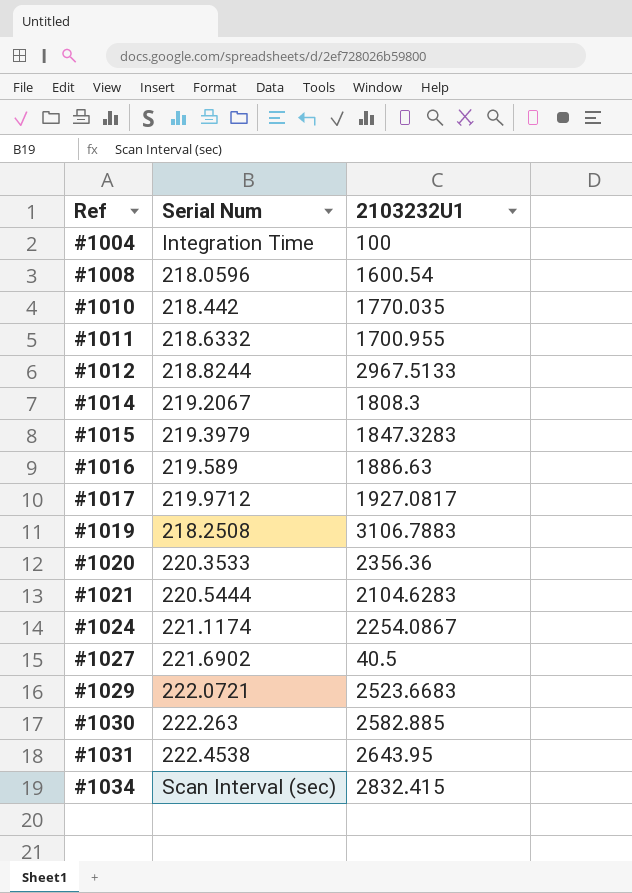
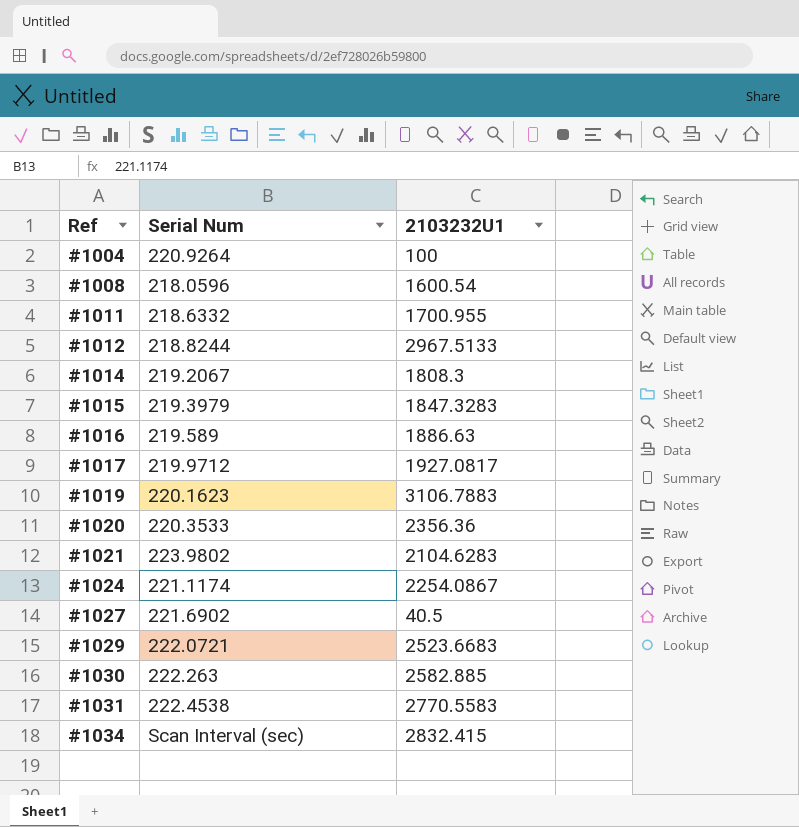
row #1010: 218.442 | 1770.035 -> none
#1004 | Serial Num: Integration Time -> 220.9264
#1019 | Serial Num: 218.2508 -> 220.1623
#1021 | Serial Num: 220.5444 -> 223.9802
#1031 | 2103232U1: 2643.95 -> 2770.5583

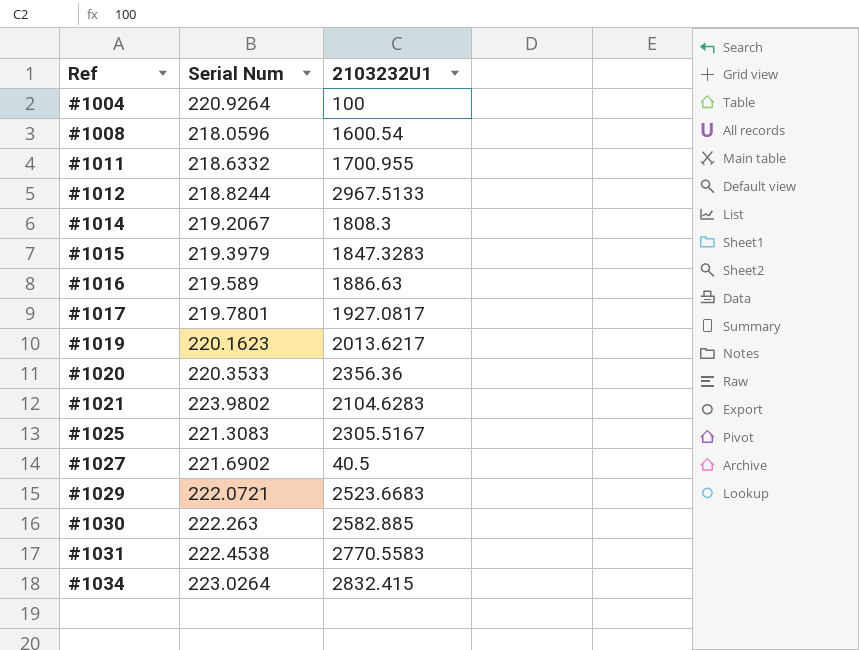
row #1024: 221.1174 | 2254.0867 -> none
#1017 | Serial Num: 219.9712 -> 219.7801
#1019 | 2103232U1: 3106.7883 -> 2013.6217
row #1025: none -> 221.3083 | 2305.5167
#1034 | Serial Num: Scan Interval (sec) -> 223.0264

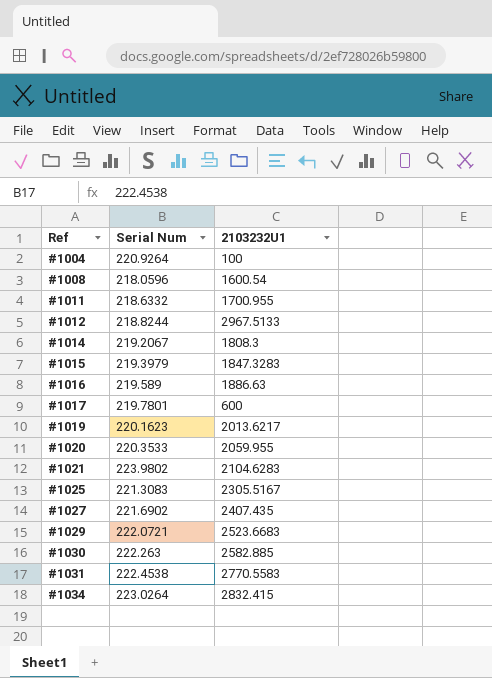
#1017 | 2103232U1: 1927.0817 -> 600
#1020 | 2103232U1: 2356.36 -> 2059.955
#1027 | 2103232U1: 40.5 -> 2407.435

